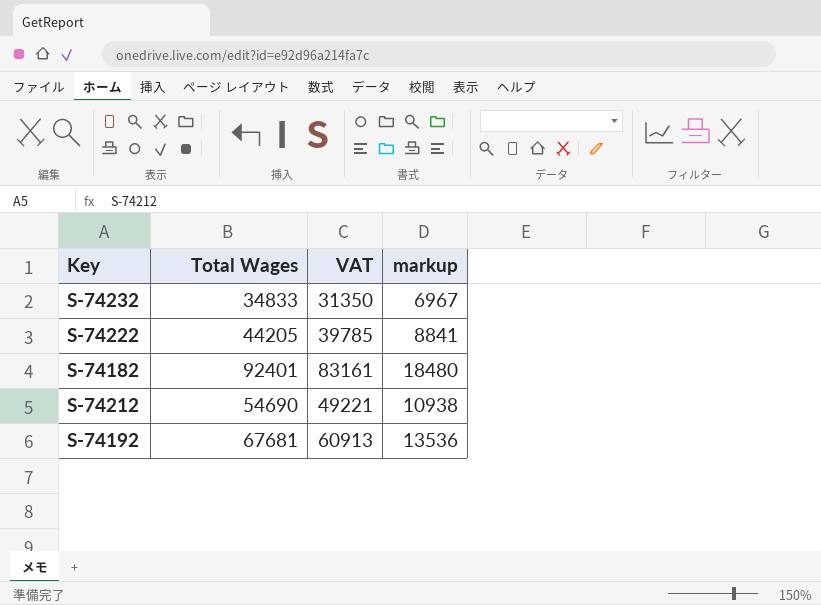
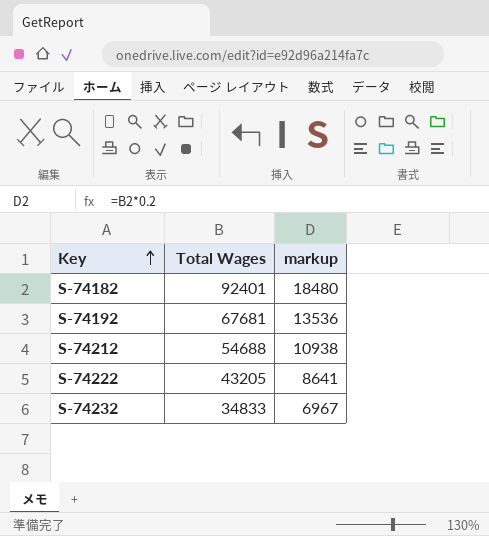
row order: none -> Key ascending
column VAT | formula: [Total Wages] * 0.9 -> none
S-74212 | Total Wages: 54690 -> 54688
S-74222 | Total Wages: 44205 -> 43205
S-74222 | markup: 8841 -> 8641

